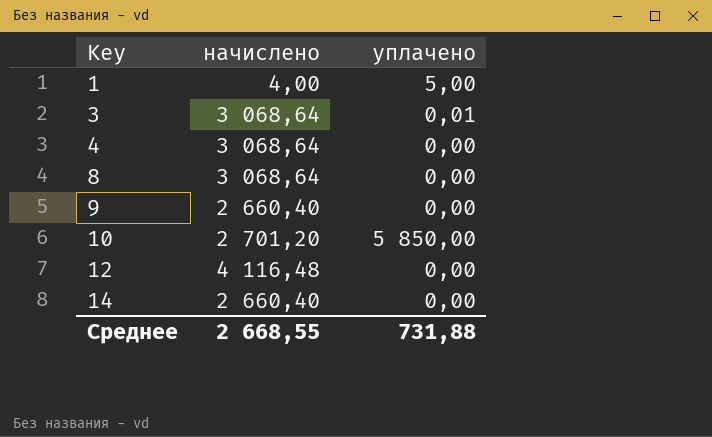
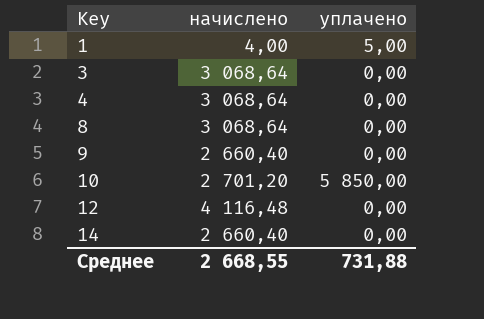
3 | уплачено: 0,01 -> 0,00

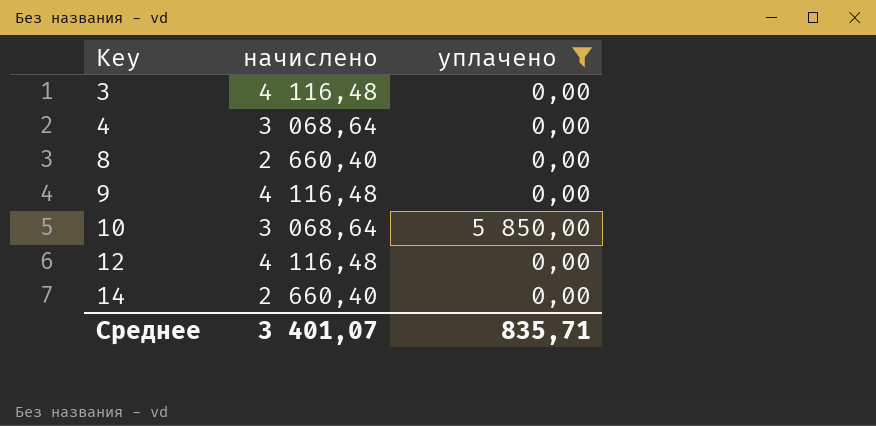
filter: none -> уплачено != 5,00
3 | начислено: 3 068,64 -> 4 116,48
8 | начислено: 3 068,64 -> 2 660,40
9 | начислено: 2 660,40 -> 4 116,48
10 | начислено: 2 701,20 -> 3 068,64
Среднее | начислено: 2 668,55 -> 3 401,07
Среднее | уплачено: 731,88 -> 835,71

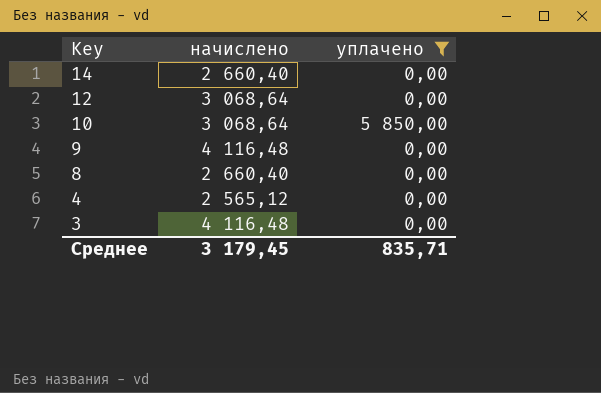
row order: Key ascending -> Key descending
12 | начислено: 4 116,48 -> 3 068,64
4 | начислено: 3 068,64 -> 2 565,12
Среднее | начислено: 3 401,07 -> 3 179,45

